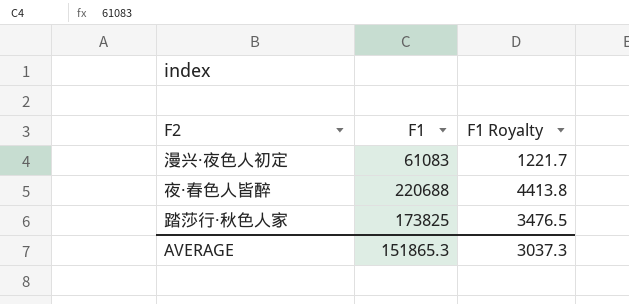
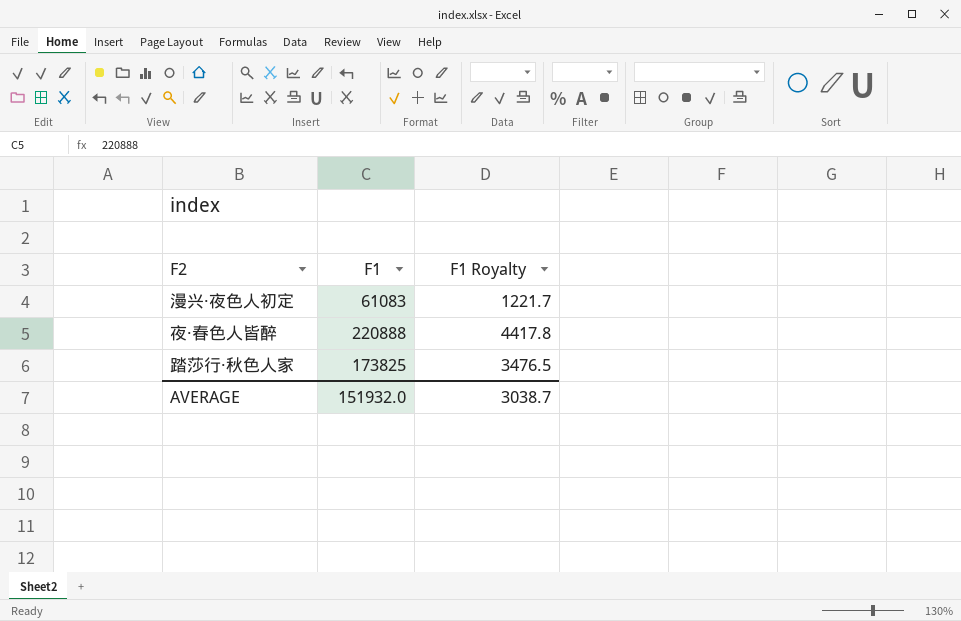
夜·春色人皆醉 | F1: 220688 -> 220888
夜·春色人皆醉 | F1 Royalty: 4413.8 -> 4417.8
AVERAGE | F1: 151865.3 -> 151932.0
AVERAGE | F1 Royalty: 3037.3 -> 3038.7

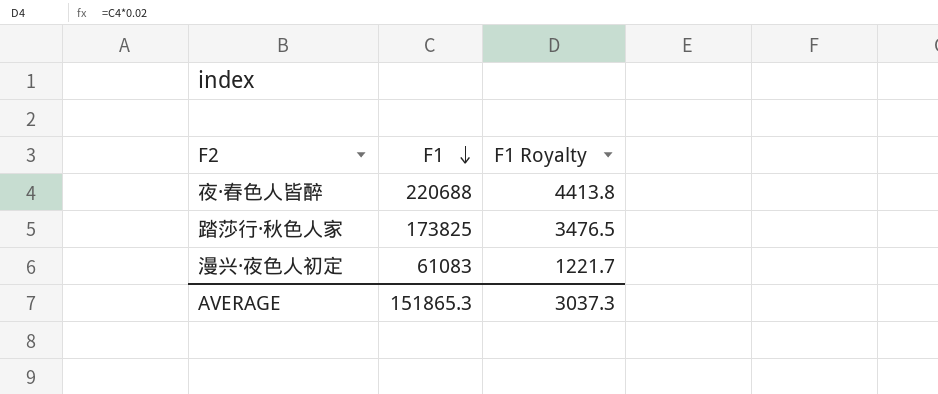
row order: none -> F1 descending
夜·春色人皆醉 | F1: 220888 -> 220688
夜·春色人皆醉 | F1 Royalty: 4417.8 -> 4413.8
AVERAGE | F1: 151932.0 -> 151865.3
AVERAGE | F1 Royalty: 3038.7 -> 3037.3

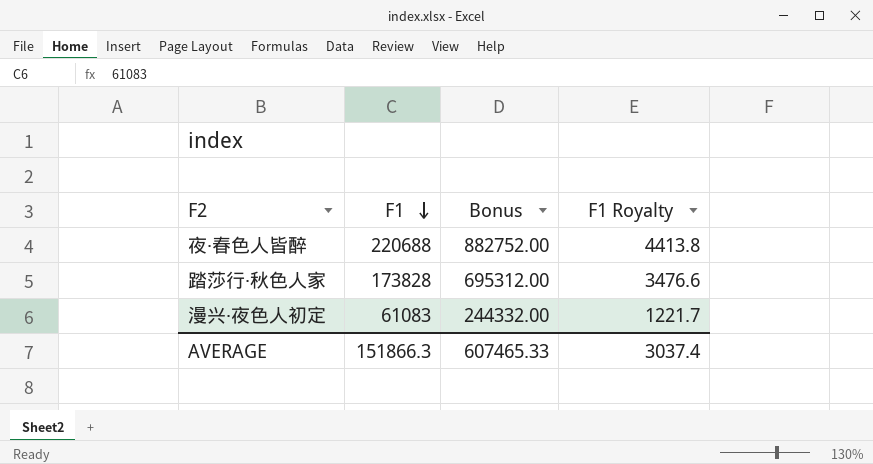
column Bonus | formula: none -> [F1] * 4
踏莎行·秋色人家 | F1: 173825 -> 173828
踏莎行·秋色人家 | F1 Royalty: 3476.5 -> 3476.6
AVERAGE | F1: 151865.3 -> 151866.3
AVERAGE | F1 Royalty: 3037.3 -> 3037.4

